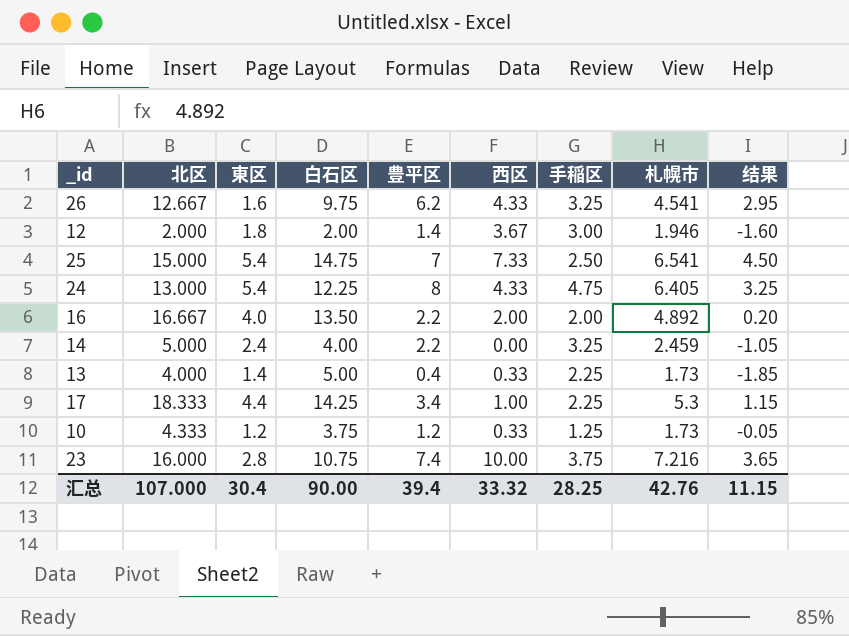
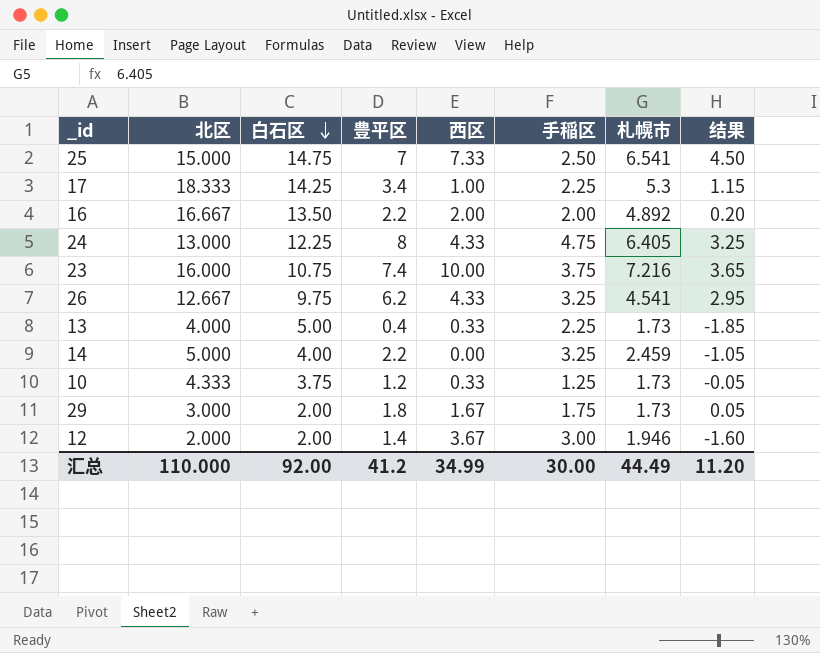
row order: none -> 白石区 descending
column 東区 | position: 3 -> none
row 29: none -> 3.000 | 2.00 | 1.8 | 1.67 | 1.75 | 1.73 | 0.05
汇总 | 北区: 107.000 -> 110.000
汇总 | 白石区: 90.00 -> 92.00
汇总 | 豊平区: 39.4 -> 41.2
汇总 | 西区: 33.32 -> 34.99
汇总 | 手稲区: 28.25 -> 30.00
汇总 | 札幌市: 42.76 -> 44.49
汇总 | 结果: 11.15 -> 11.20

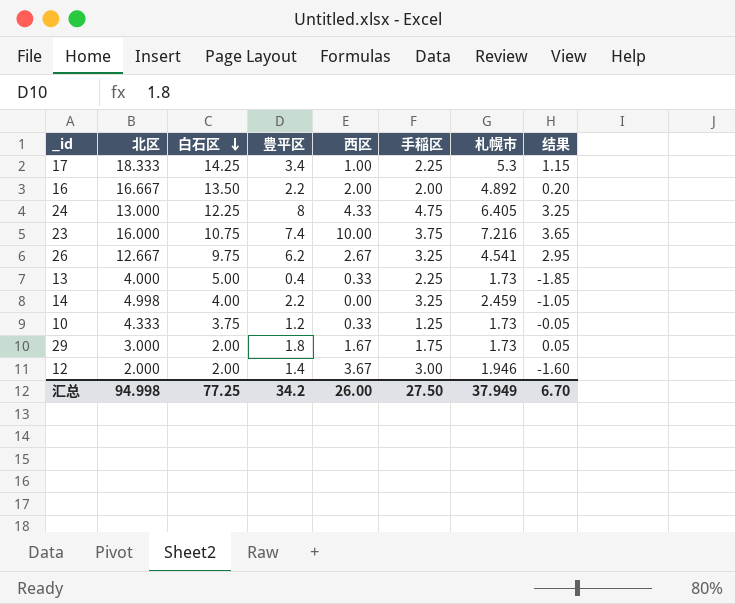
row 25: 15.000 | 14.75 | 7 | 7.33 | 2.50 | 6.541 | 4.50 -> none
26 | 西区: 4.33 -> 2.67
14 | 北区: 5.000 -> 4.998
汇总 | 北区: 110.000 -> 94.998
汇总 | 白石区: 92.00 -> 77.25
汇总 | 豊平区: 41.2 -> 34.2
汇总 | 西区: 34.99 -> 26.00
汇总 | 手稲区: 30.00 -> 27.50
汇总 | 札幌市: 44.49 -> 37.949
汇总 | 结果: 11.20 -> 6.70

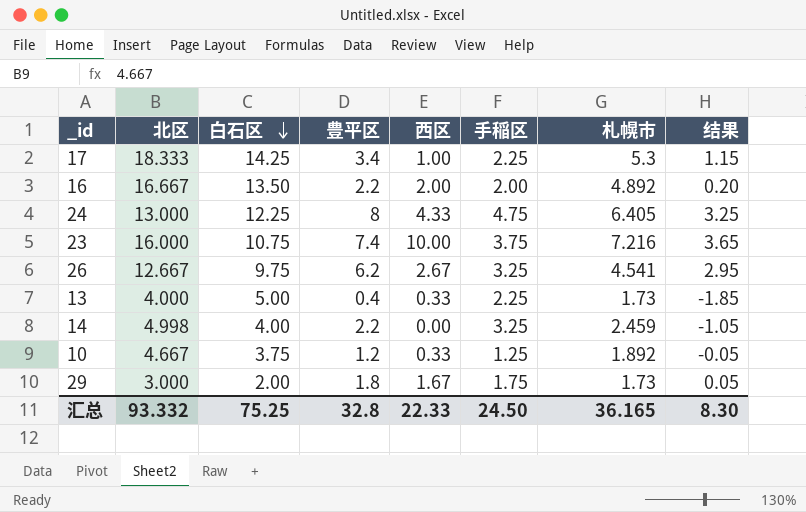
row 12: 2.000 | 2.00 | 1.4 | 3.67 | 3.00 | 1.946 | -1.60 -> none
10 | 北区: 4.333 -> 4.667
10 | 札幌市: 1.73 -> 1.892
汇总 | 北区: 94.998 -> 93.332
汇总 | 白石区: 77.25 -> 75.25
汇总 | 豊平区: 34.2 -> 32.8
汇总 | 西区: 26.00 -> 22.33
汇总 | 手稲区: 27.50 -> 24.50
汇总 | 札幌市: 37.949 -> 36.165
汇总 | 结果: 6.70 -> 8.30

